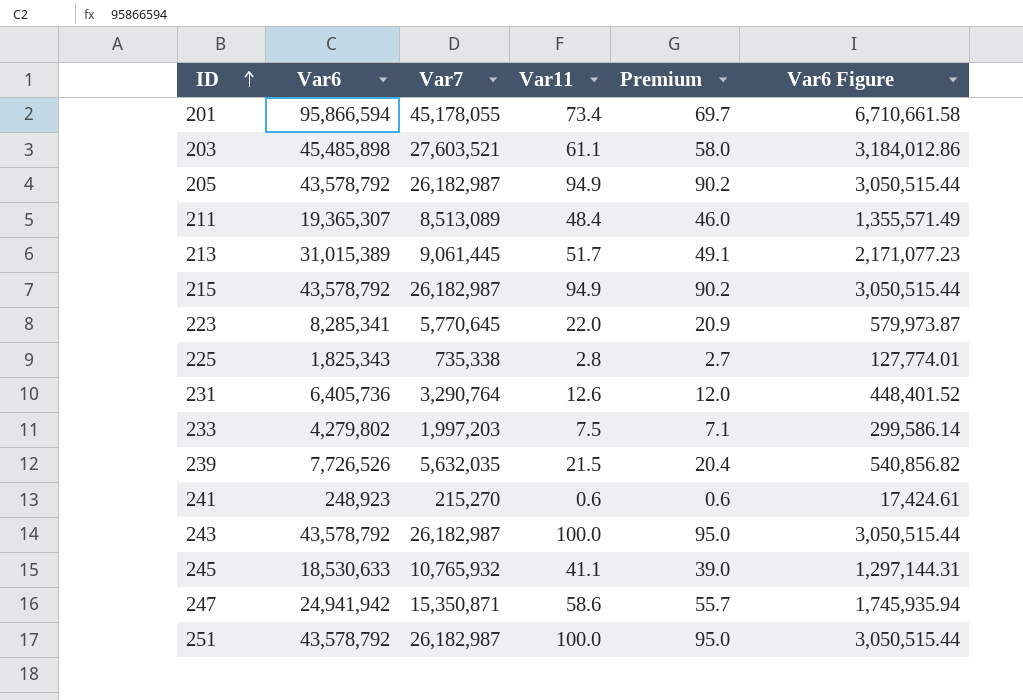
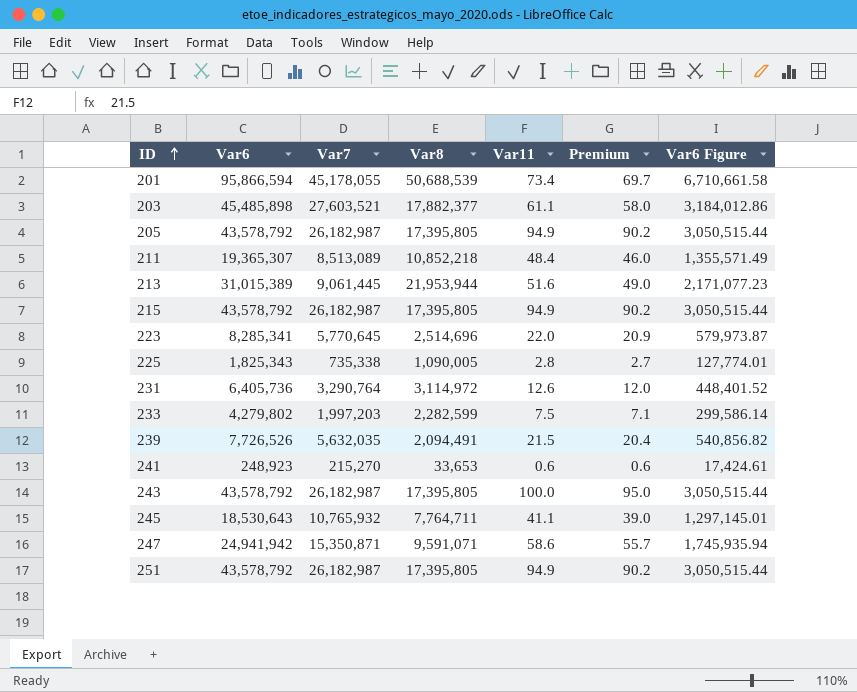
column Var8 | formula: none -> [Var6] - [Var7]
213 | Var11: 51.7 -> 51.6
213 | Premium: 49.1 -> 49.0
245 | Var6: 18,530,633 -> 18,530,643
245 | Var6 Figure: 1,297,144.31 -> 1,297,145.01
251 | Var11: 100.0 -> 94.9
251 | Premium: 95.0 -> 90.2

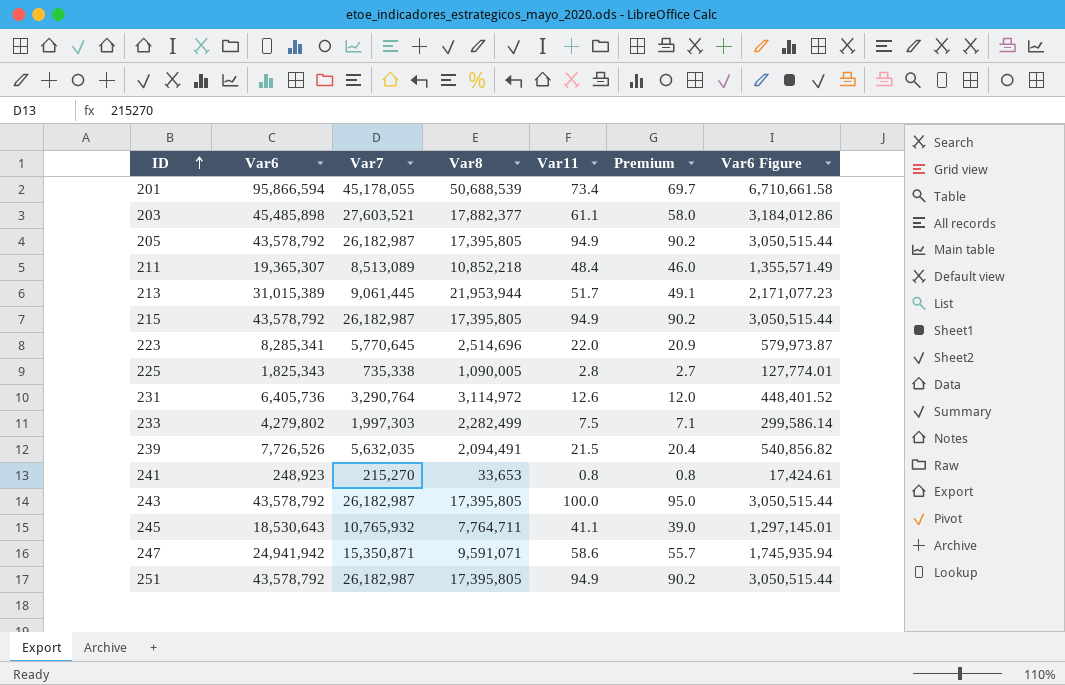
213 | Var11: 51.6 -> 51.7
213 | Premium: 49.0 -> 49.1
233 | Var7: 1,997,203 -> 1,997,303
233 | Var8: 2,282,599 -> 2,282,499
241 | Var11: 0.6 -> 0.8
241 | Premium: 0.6 -> 0.8

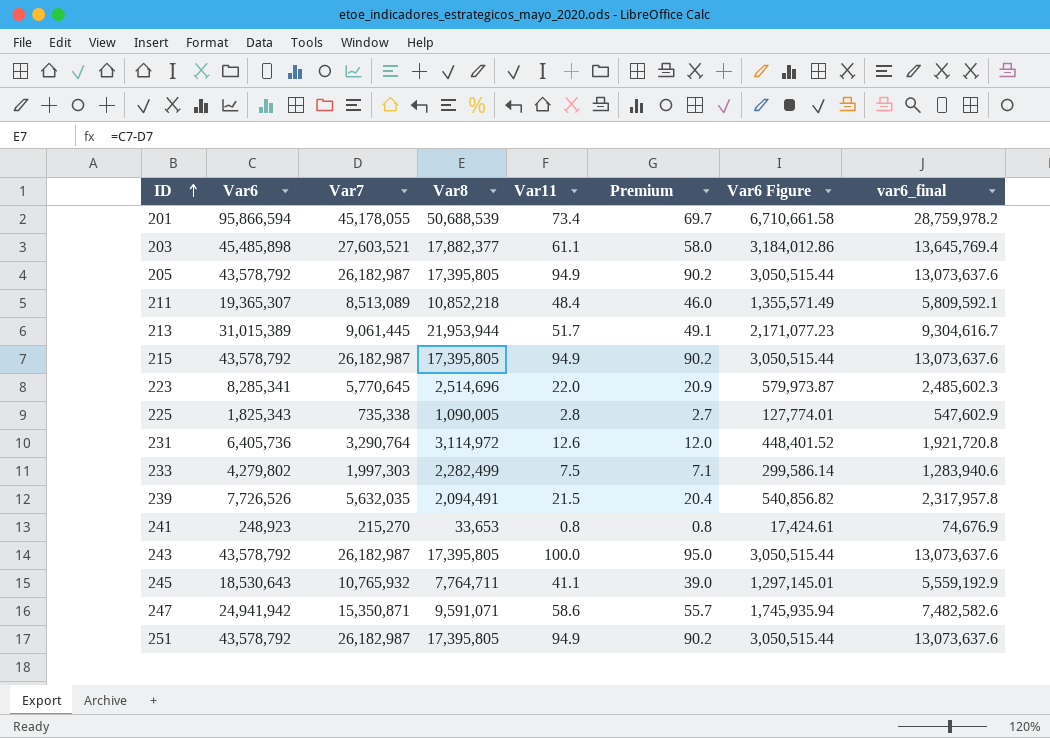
column var6_final | formula: none -> [Var6] * 0.3

